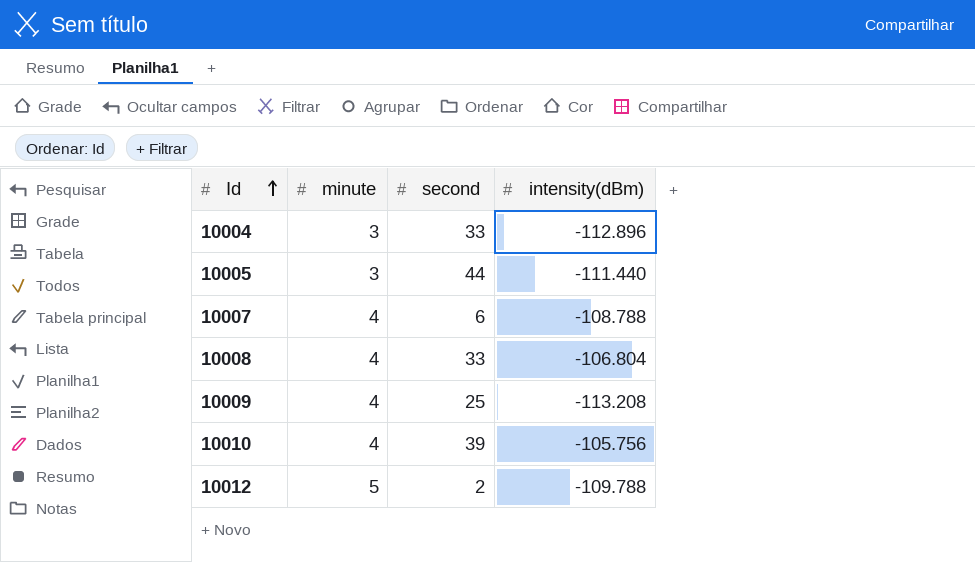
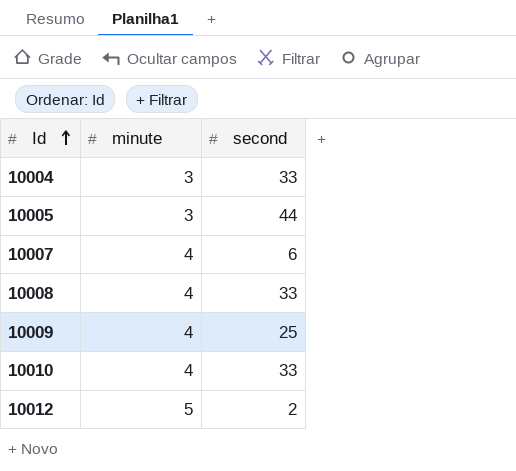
column intensity(dBm) | position: 4 -> none
10010 | second: 39 -> 33

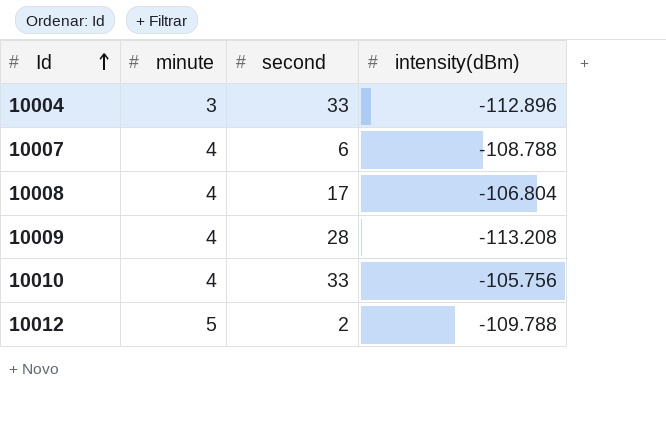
column intensity(dBm) | position: none -> 4
row 10005: 3 | 44 -> none
10008 | second: 33 -> 17
10009 | second: 25 -> 28

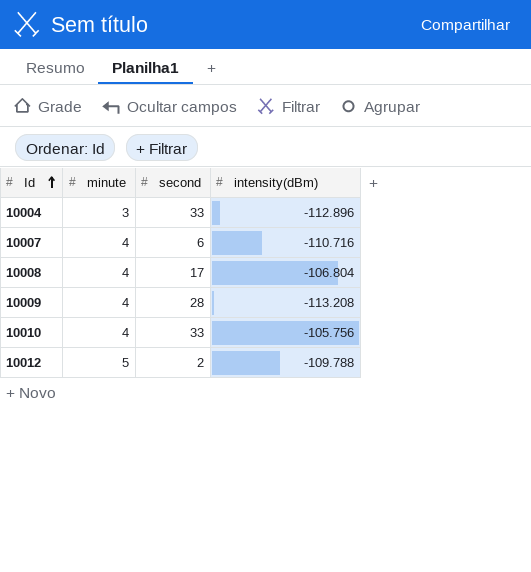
10007 | intensity(dBm): -108.788 -> -110.716

